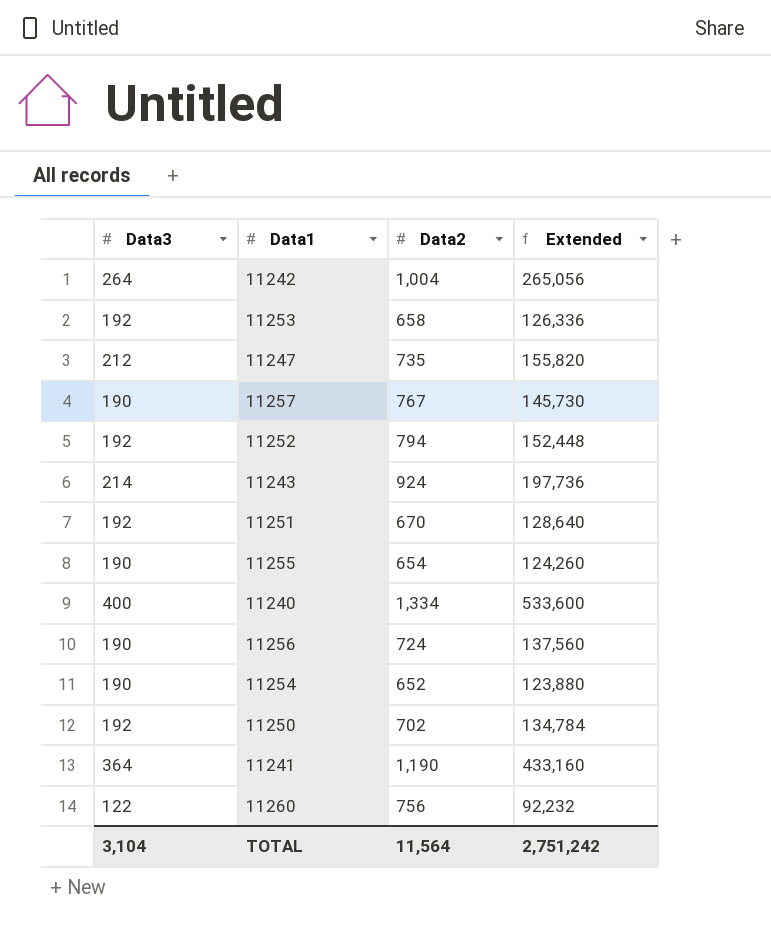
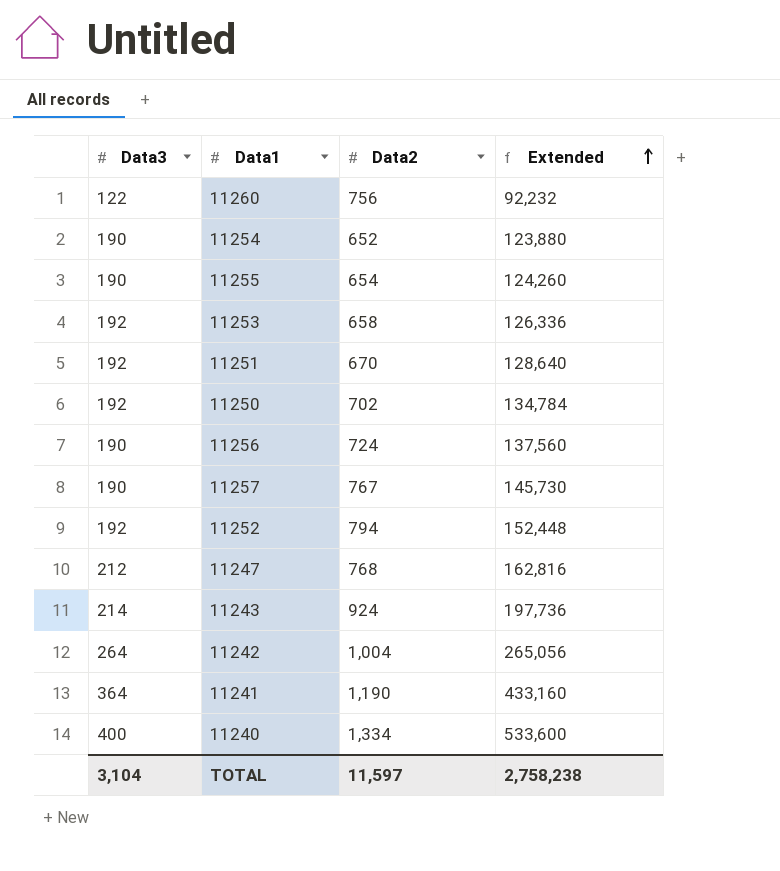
row order: none -> Extended ascending
11247 | Data2: 735 -> 768
11247 | Extended: 155,820 -> 162,816
TOTAL | Data2: 11,564 -> 11,597
TOTAL | Extended: 2,751,242 -> 2,758,238

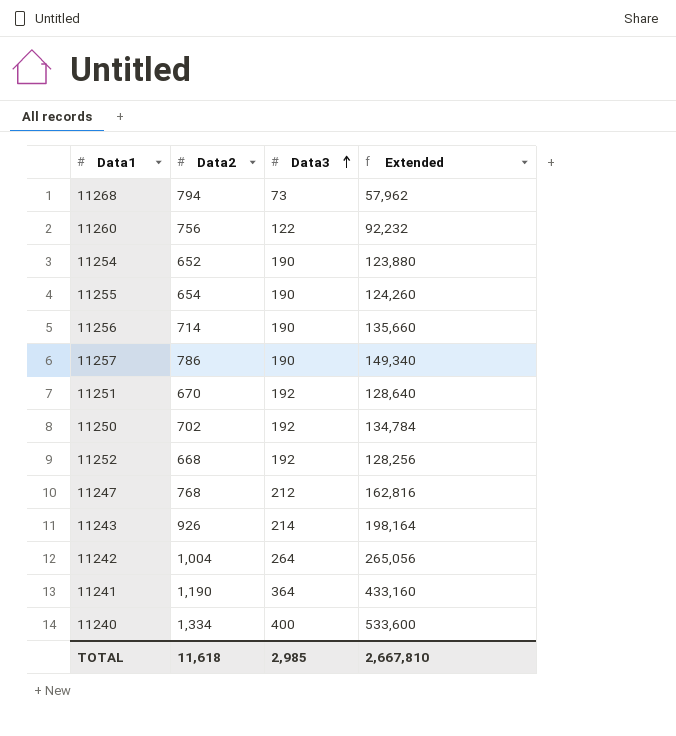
row order: Extended ascending -> Data3 ascending
column Data3 | position: 1 -> 3
row 11253: 192 | 658 | 126,336 -> none
row 11268: none -> 794 | 73 | 57,962
11256 | Data2: 724 -> 714
11256 | Extended: 137,560 -> 135,660
11257 | Data2: 767 -> 786
11257 | Extended: 145,730 -> 149,340
11252 | Data2: 794 -> 668
11252 | Extended: 152,448 -> 128,256
11243 | Data2: 924 -> 926
11243 | Extended: 197,736 -> 198,164
TOTAL | Data2: 11,597 -> 11,618
TOTAL | Data3: 3,104 -> 2,985
TOTAL | Extended: 2,758,238 -> 2,667,810

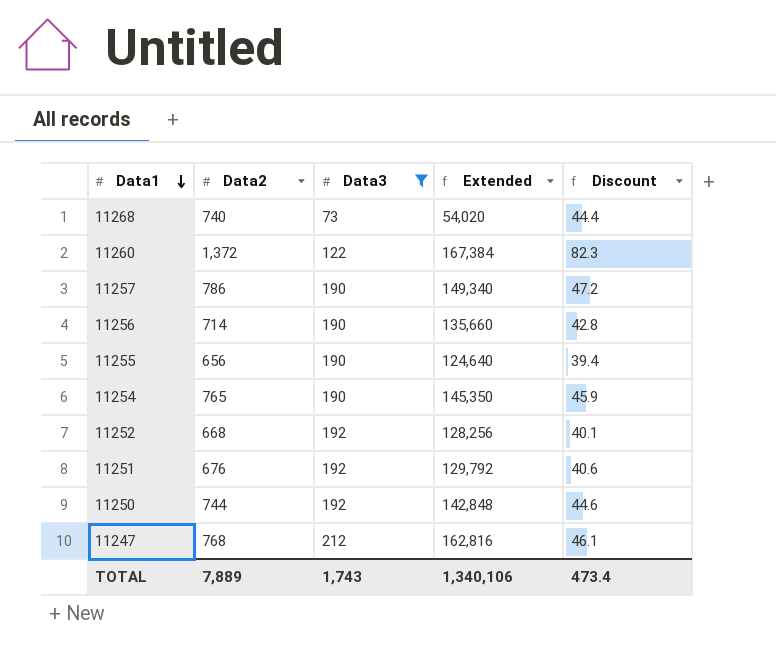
filter: none -> Data3 <= 212
row order: Data3 ascending -> Data1 descending
column Discount | formula: none -> [Data2] * 0.06
11268 | Data2: 794 -> 740
11268 | Extended: 57,962 -> 54,020
11260 | Data2: 756 -> 1,372
11260 | Extended: 92,232 -> 167,384
11255 | Data2: 654 -> 656
11255 | Extended: 124,260 -> 124,640
11254 | Data2: 652 -> 765
11254 | Extended: 123,880 -> 145,350
11251 | Data2: 670 -> 676
11251 | Extended: 128,640 -> 129,792
11250 | Data2: 702 -> 744
11250 | Extended: 134,784 -> 142,848
TOTAL | Data2: 11,618 -> 7,889
TOTAL | Data3: 2,985 -> 1,743
TOTAL | Extended: 2,667,810 -> 1,340,106

